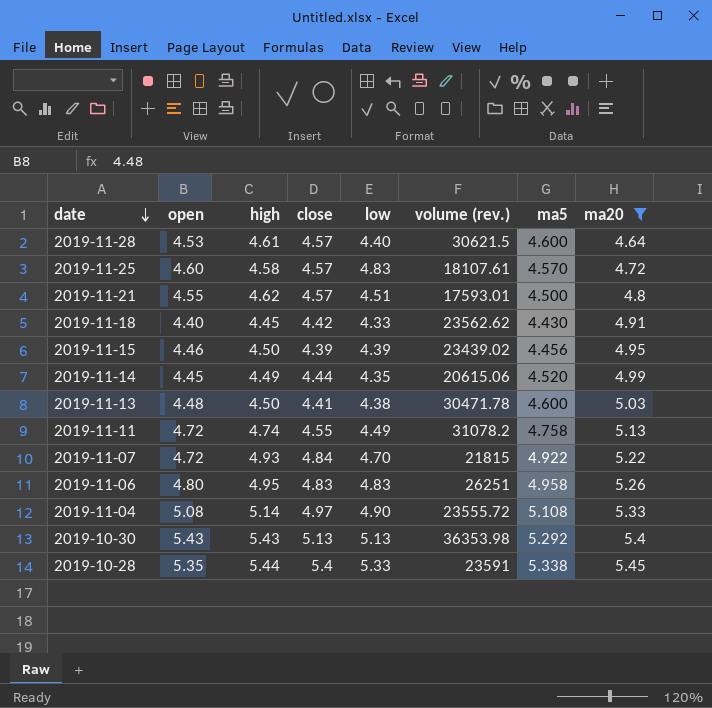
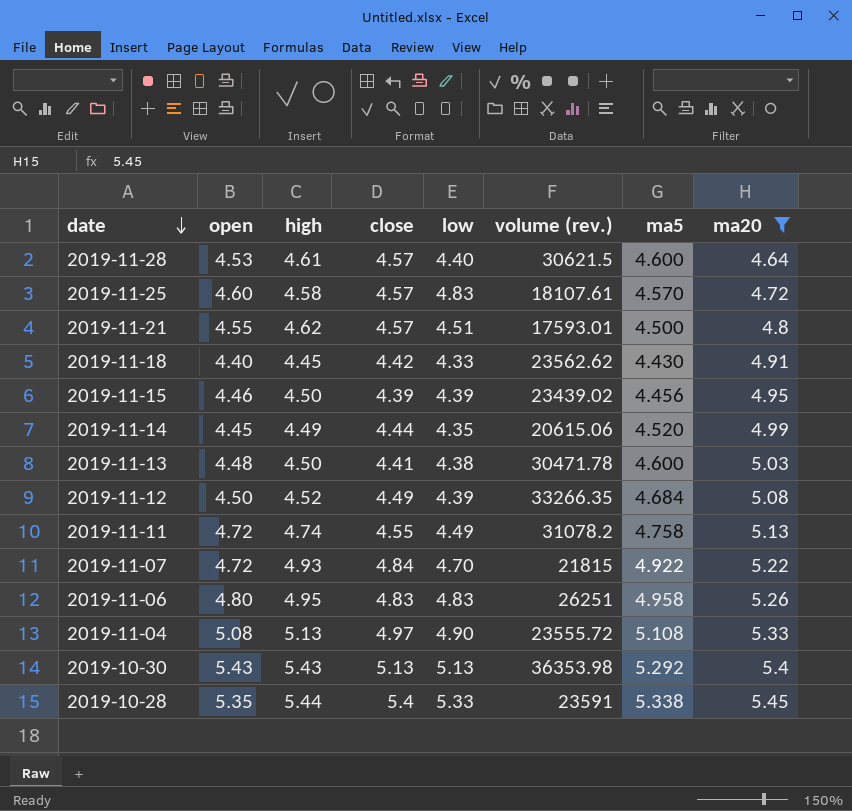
row 2019-11-12: none -> 4.50 | 4.52 | 4.49 | 4.39 | 33266.35 | 4.684 | 5.08
2019-11-04 | high: 5.14 -> 5.13

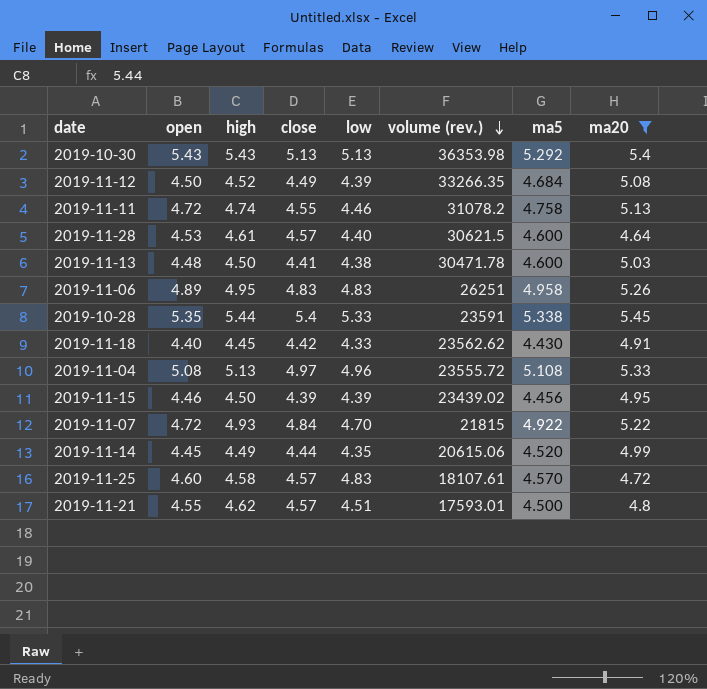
row order: date descending -> volume (rev.) descending
2019-11-11 | low: 4.49 -> 4.46
2019-11-06 | open: 4.80 -> 4.89
2019-11-04 | low: 4.90 -> 4.96

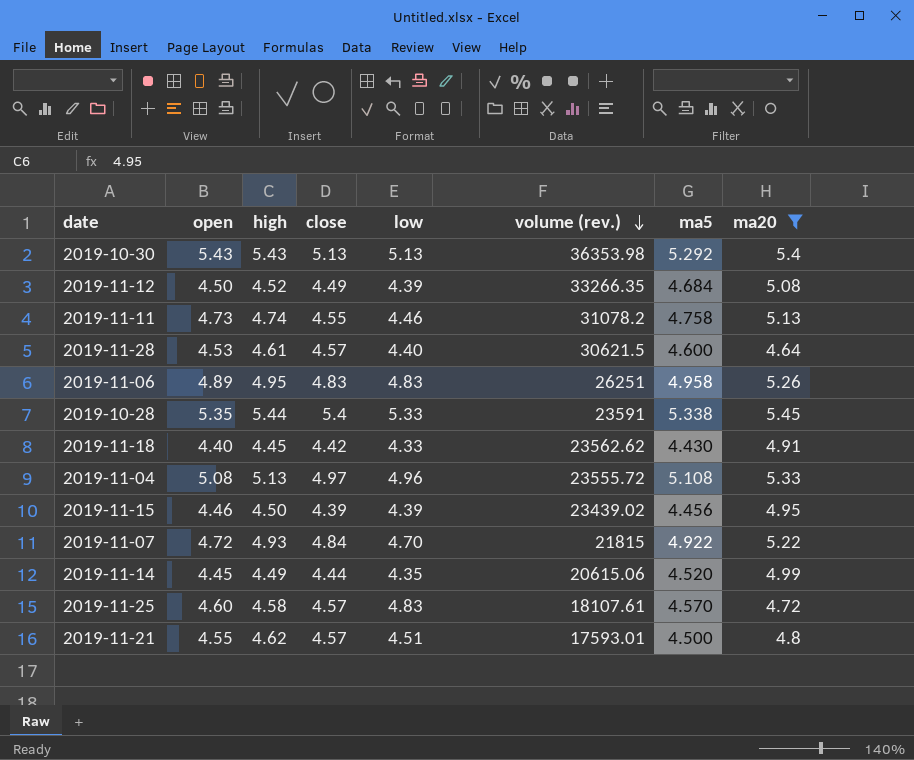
row 2019-11-13: 4.48 | 4.50 | 4.41 | 4.38 | 30471.78 | 4.600 | 5.03 -> none
2019-11-11 | open: 4.72 -> 4.73

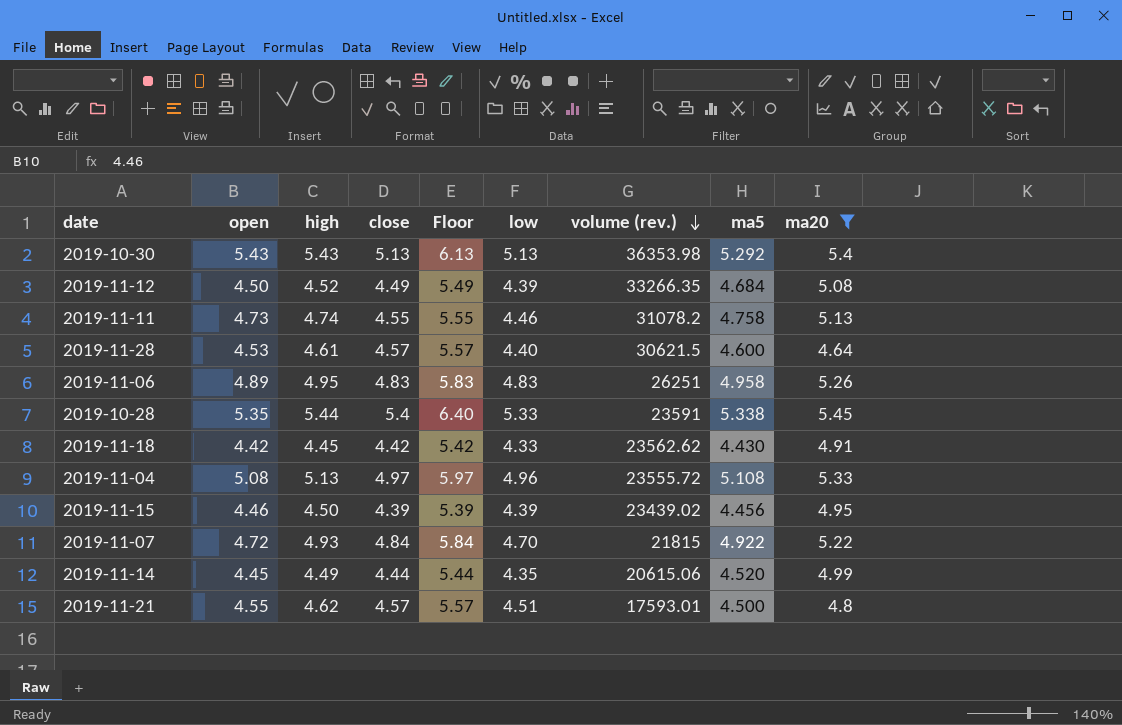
column Floor | formula: none -> [close] + 1
row 2019-11-25: 4.60 | 4.58 | 4.57 | 4.83 | 18107.61 | 4.570 | 4.72 -> none
2019-11-18 | open: 4.40 -> 4.42

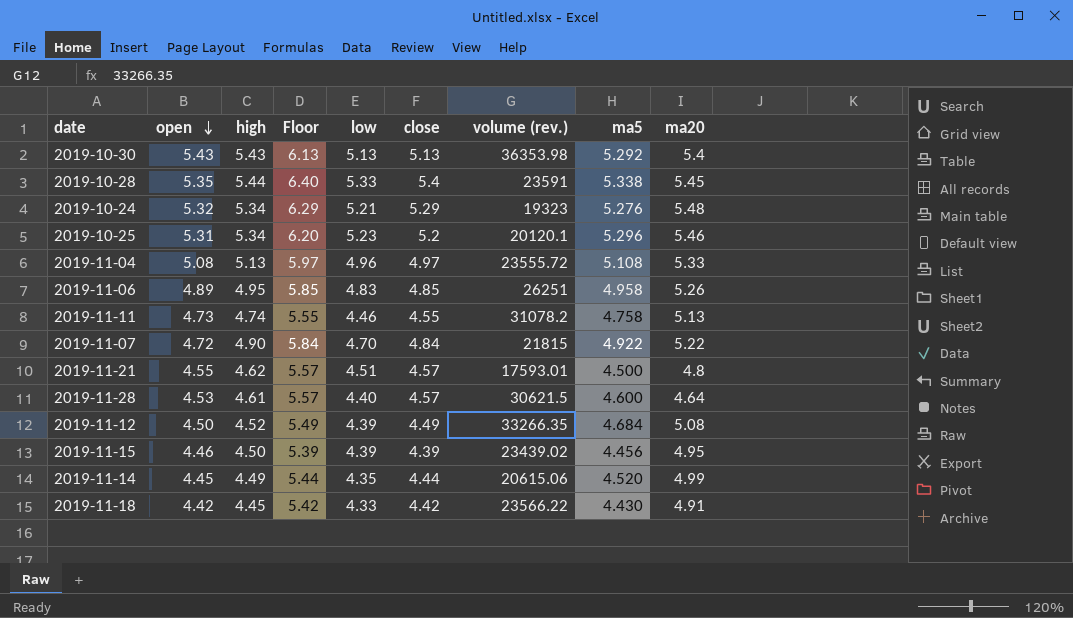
filter: ma20 <= 5.45 -> none
row order: volume (rev.) descending -> open descending
column close | position: 4 -> 6
2019-11-06 | Floor: 5.83 -> 5.85
2019-11-06 | close: 4.83 -> 4.85
2019-11-07 | high: 4.93 -> 4.90
2019-11-18 | volume (rev.): 23562.62 -> 23566.22

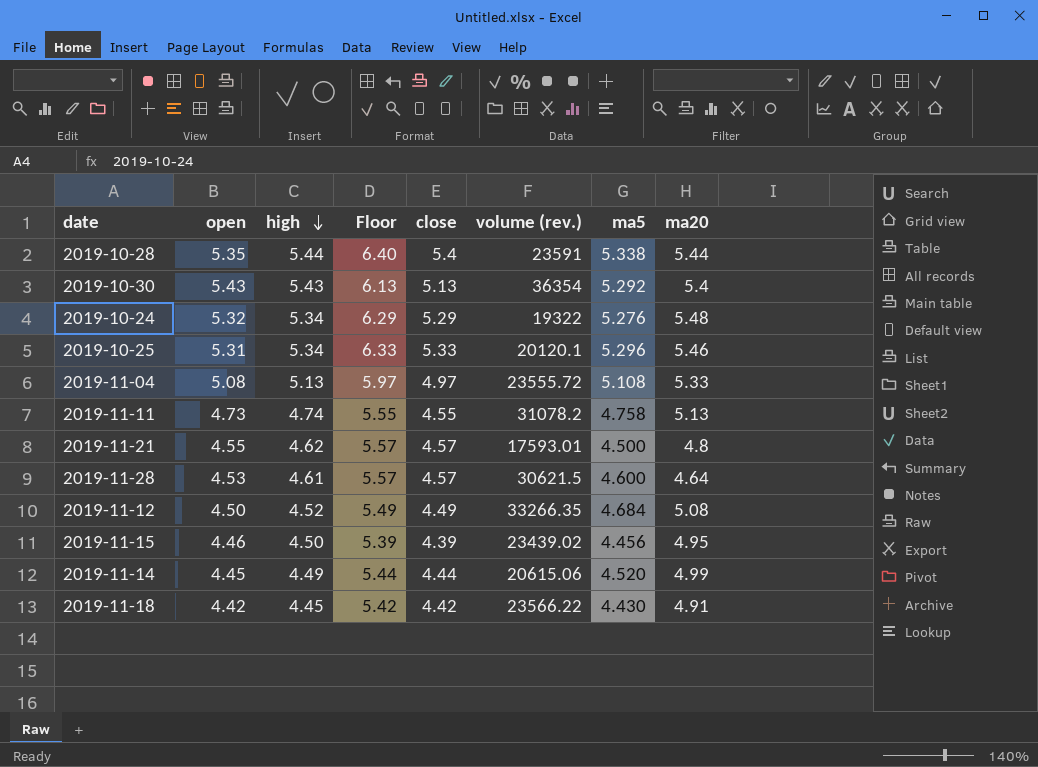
row order: open descending -> high descending
column low | position: 5 -> none
row 2019-11-06: 4.89 | 4.95 | 5.85 | 4.83 | 4.85 | 26251 | 4.958 | 5.26 -> none
row 2019-11-07: 4.72 | 4.90 | 5.84 | 4.70 | 4.84 | 21815 | 4.922 | 5.22 -> none
2019-10-28 | ma20: 5.45 -> 5.44
2019-10-30 | volume (rev.): 36353.98 -> 36354
2019-10-24 | volume (rev.): 19323 -> 19322
2019-10-25 | Floor: 6.20 -> 6.33
2019-10-25 | close: 5.2 -> 5.33

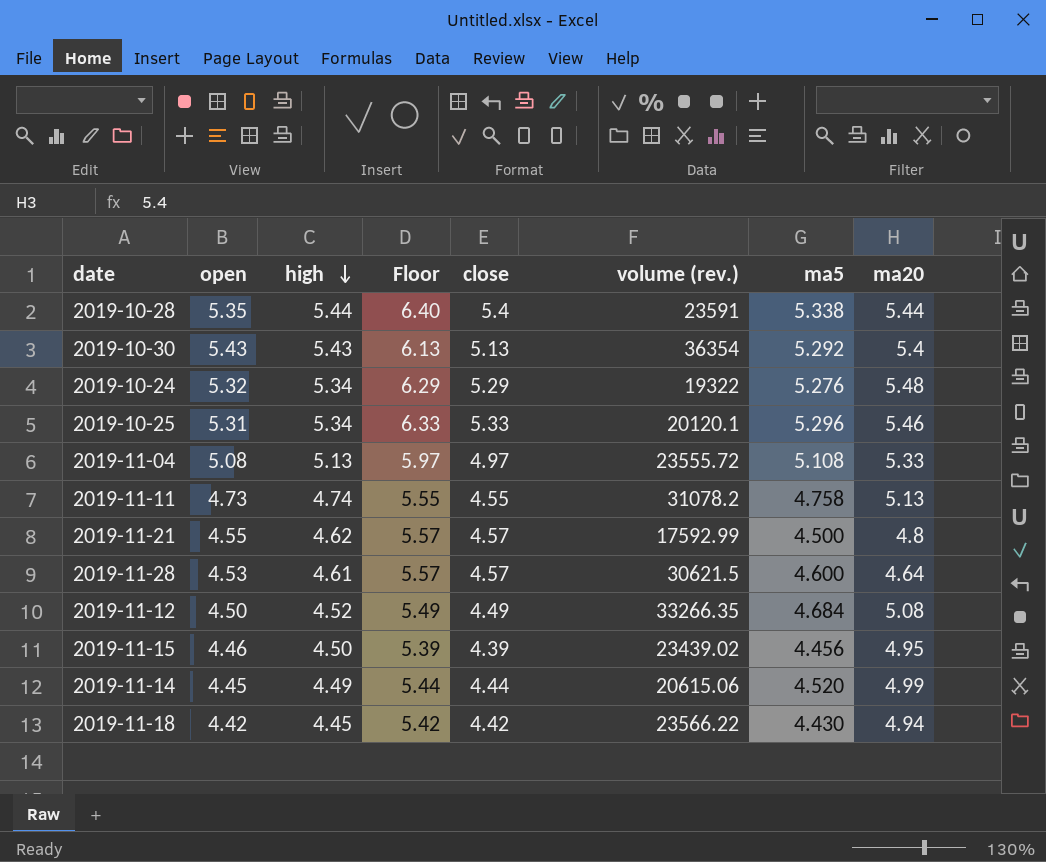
2019-11-21 | volume (rev.): 17593.01 -> 17592.99
2019-11-18 | ma20: 4.91 -> 4.94

